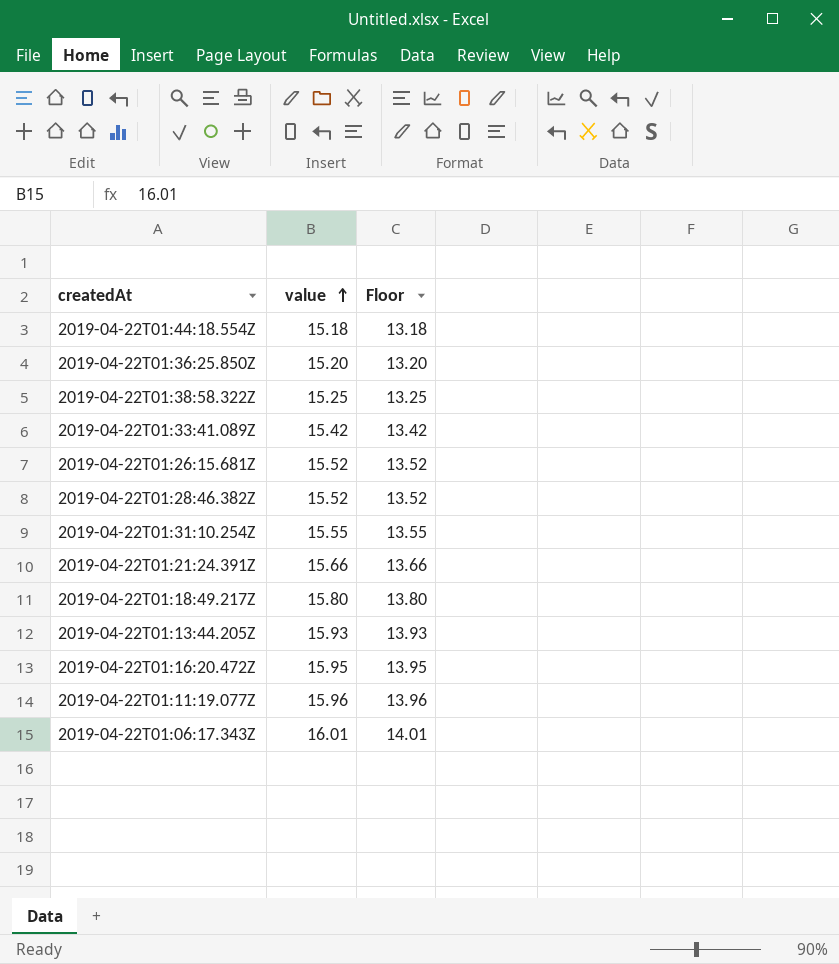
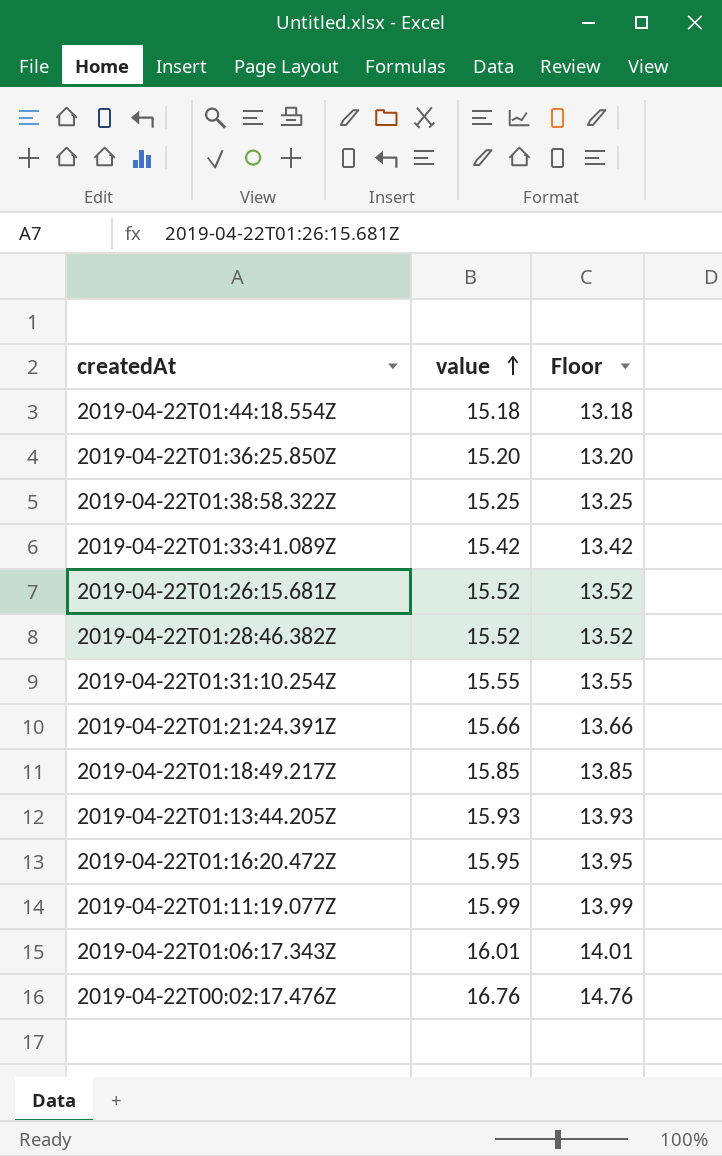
2019-04-22T01:18:49.217Z | value: 15.80 -> 15.85
2019-04-22T01:18:49.217Z | Floor: 13.80 -> 13.85
2019-04-22T01:11:19.077Z | value: 15.96 -> 15.99
2019-04-22T01:11:19.077Z | Floor: 13.96 -> 13.99
row 2019-04-22T00:02:17.476Z: none -> 16.76 | 14.76

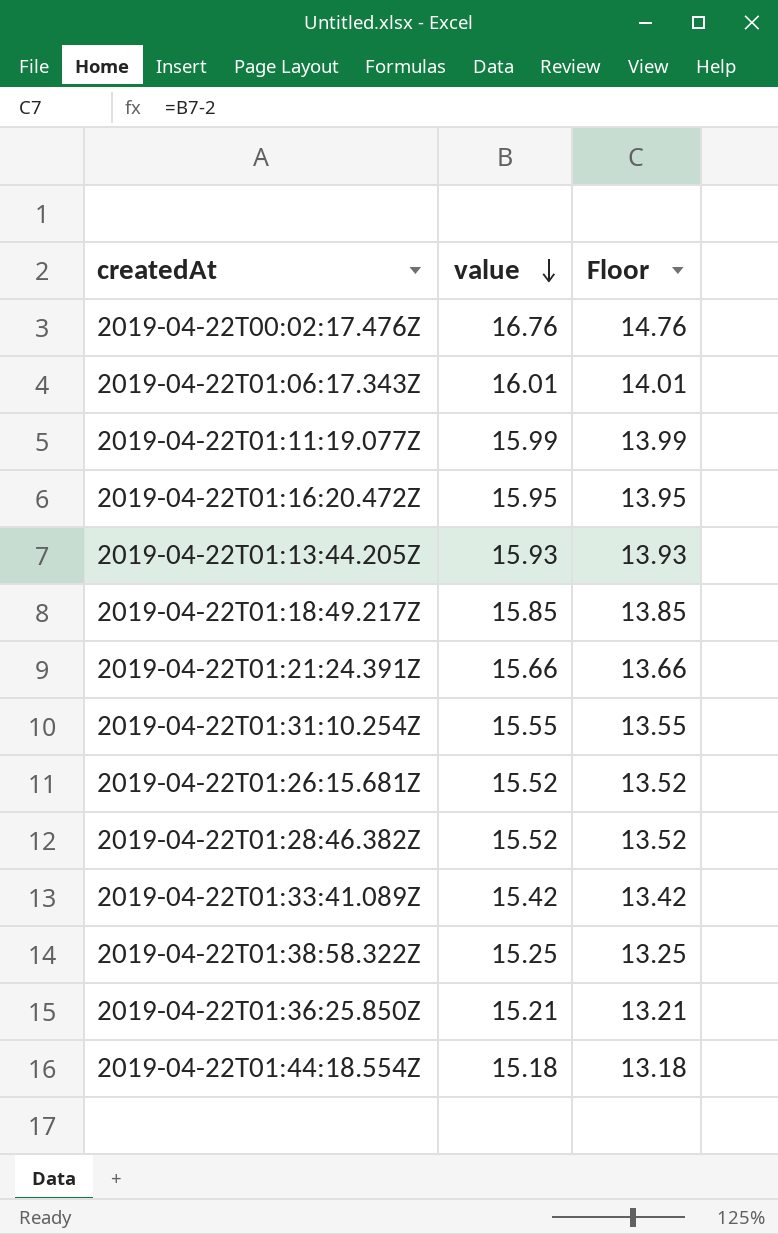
row order: value ascending -> value descending
2019-04-22T01:36:25.850Z | value: 15.20 -> 15.21
2019-04-22T01:36:25.850Z | Floor: 13.20 -> 13.21

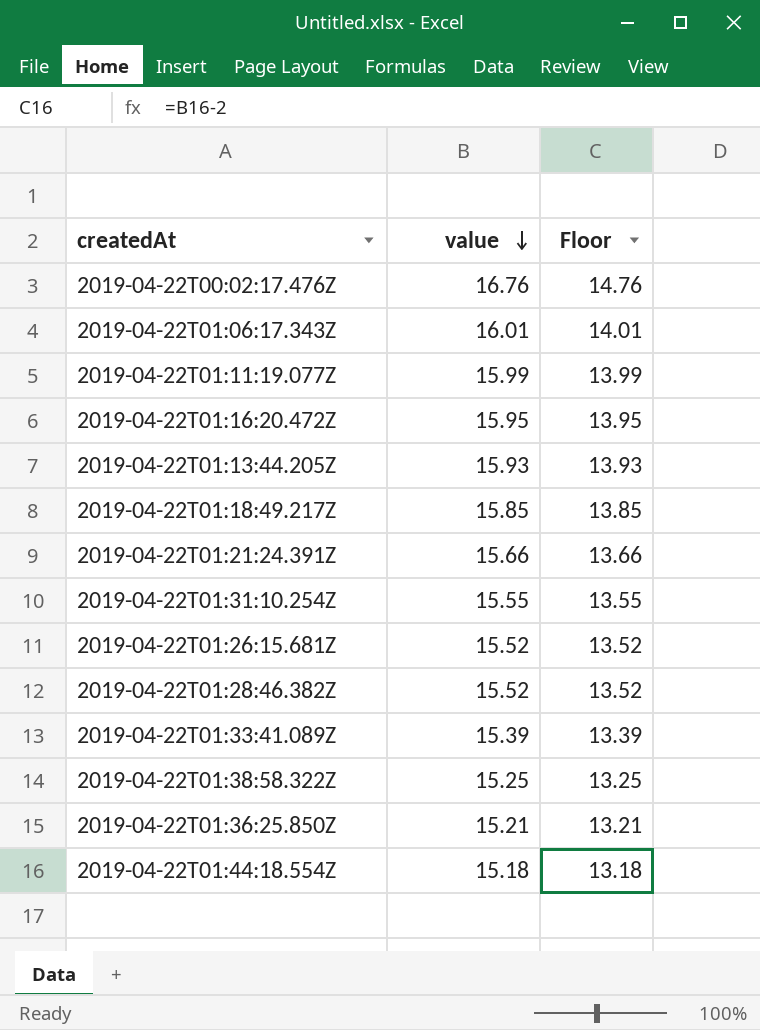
2019-04-22T01:33:41.089Z | value: 15.42 -> 15.39
2019-04-22T01:33:41.089Z | Floor: 13.42 -> 13.39

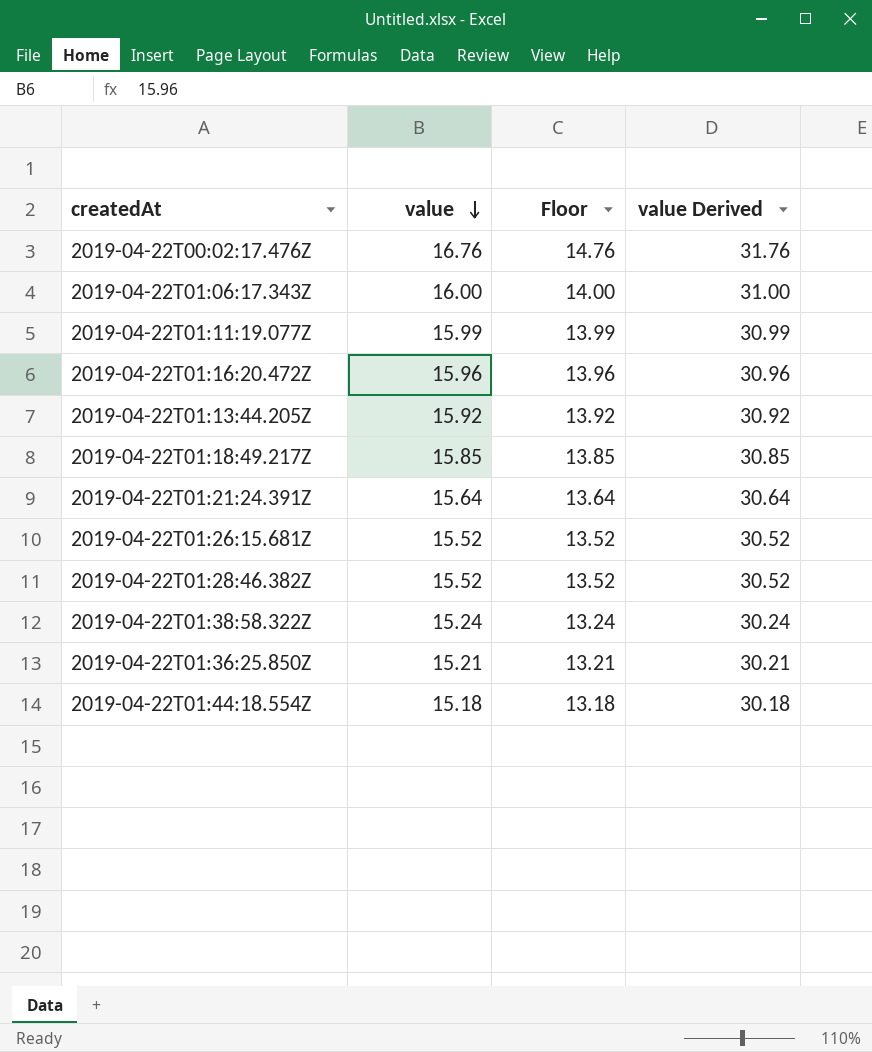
column value Derived | formula: none -> [value] + 15
row 2019-04-22T01:31:10.254Z: 15.55 | 13.55 -> none
row 2019-04-22T01:33:41.089Z: 15.39 | 13.39 -> none
2019-04-22T01:06:17.343Z | value: 16.01 -> 16.00
2019-04-22T01:06:17.343Z | Floor: 14.01 -> 14.00
2019-04-22T01:16:20.472Z | value: 15.95 -> 15.96
2019-04-22T01:16:20.472Z | Floor: 13.95 -> 13.96
2019-04-22T01:13:44.205Z | value: 15.93 -> 15.92
2019-04-22T01:13:44.205Z | Floor: 13.93 -> 13.92
2019-04-22T01:21:24.391Z | value: 15.66 -> 15.64
2019-04-22T01:21:24.391Z | Floor: 13.66 -> 13.64
2019-04-22T01:38:58.322Z | value: 15.25 -> 15.24
2019-04-22T01:38:58.322Z | Floor: 13.25 -> 13.24

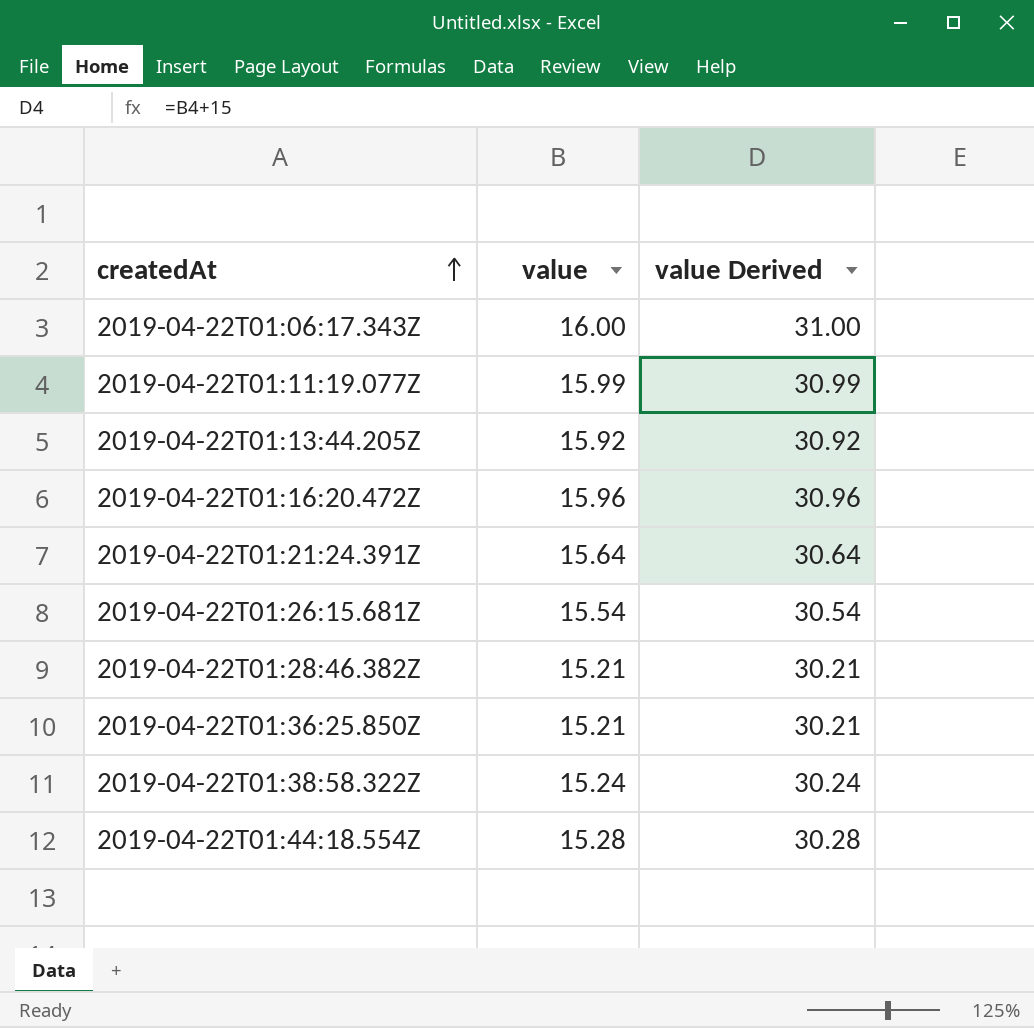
row order: value descending -> createdAt ascending
column Floor | formula: [value] - 2 -> none
row 2019-04-22T00:02:17.476Z: 16.76 | 14.76 | 31.76 -> none
row 2019-04-22T01:18:49.217Z: 15.85 | 13.85 | 30.85 -> none
2019-04-22T01:26:15.681Z | value: 15.52 -> 15.54
2019-04-22T01:26:15.681Z | value Derived: 30.52 -> 30.54
2019-04-22T01:28:46.382Z | value: 15.52 -> 15.21
2019-04-22T01:28:46.382Z | value Derived: 30.52 -> 30.21
2019-04-22T01:44:18.554Z | value: 15.18 -> 15.28
2019-04-22T01:44:18.554Z | value Derived: 30.18 -> 30.28

